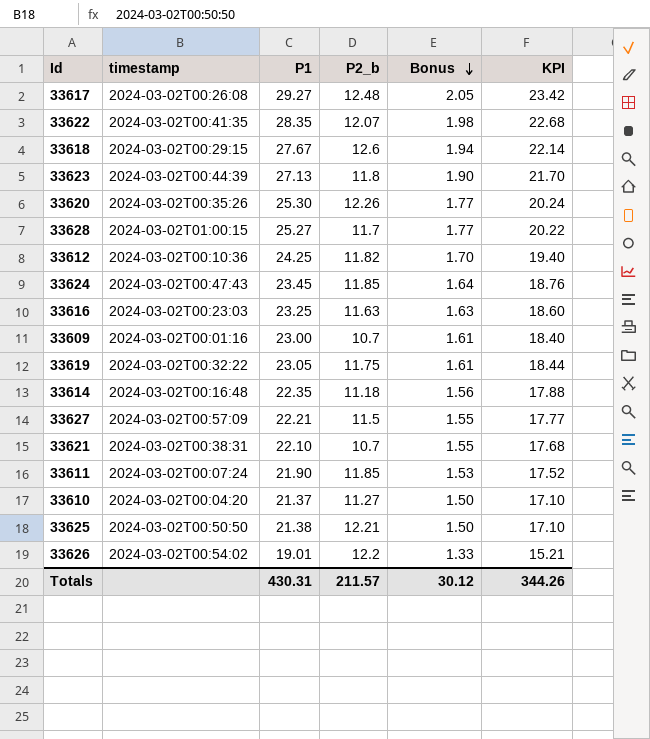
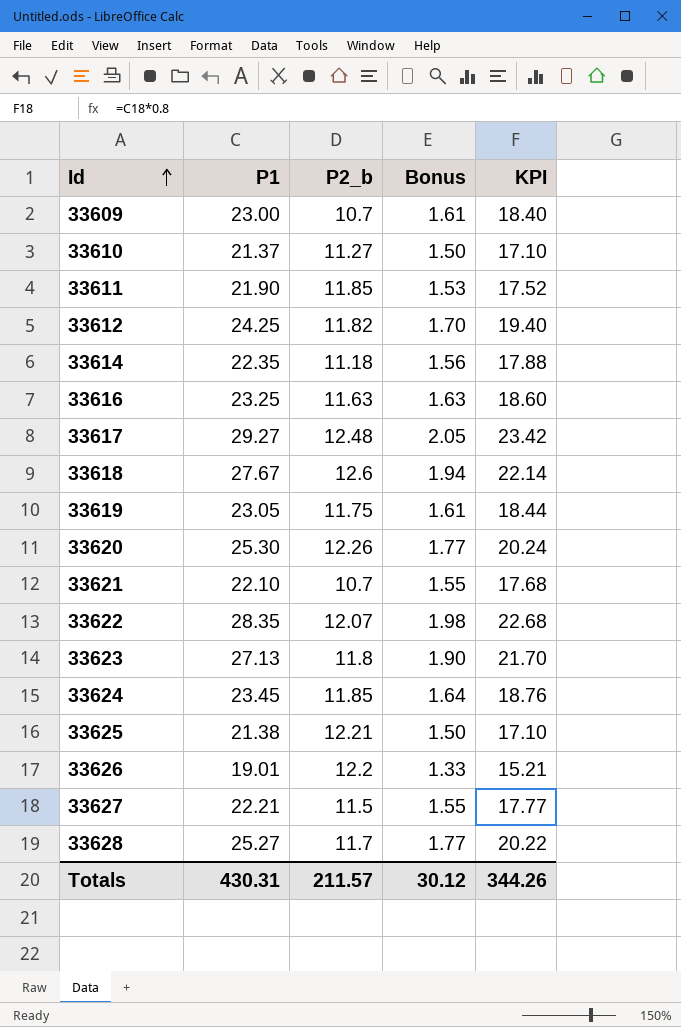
row order: Bonus descending -> Id ascending
column timestamp | position: 2 -> none

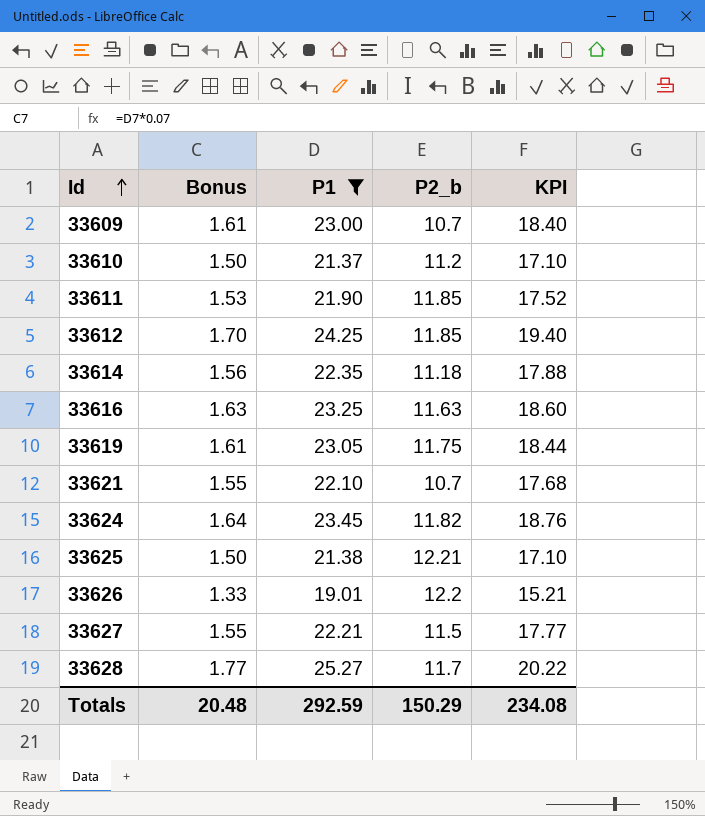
filter: none -> P1 <= 25.27
column Bonus | position: 4 -> 2
33610 | P2_b: 11.27 -> 11.2
33612 | P2_b: 11.82 -> 11.85
33624 | P2_b: 11.85 -> 11.82
Totals | Bonus: 30.12 -> 20.48
Totals | P1: 430.31 -> 292.59
Totals | P2_b: 211.57 -> 150.29
Totals | KPI: 344.26 -> 234.08

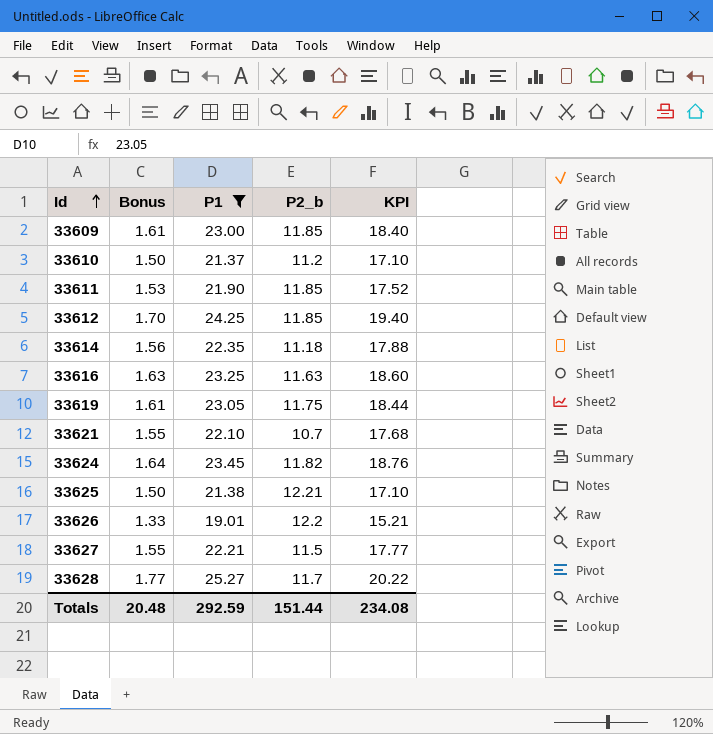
33609 | P2_b: 10.7 -> 11.85
Totals | P2_b: 150.29 -> 151.44

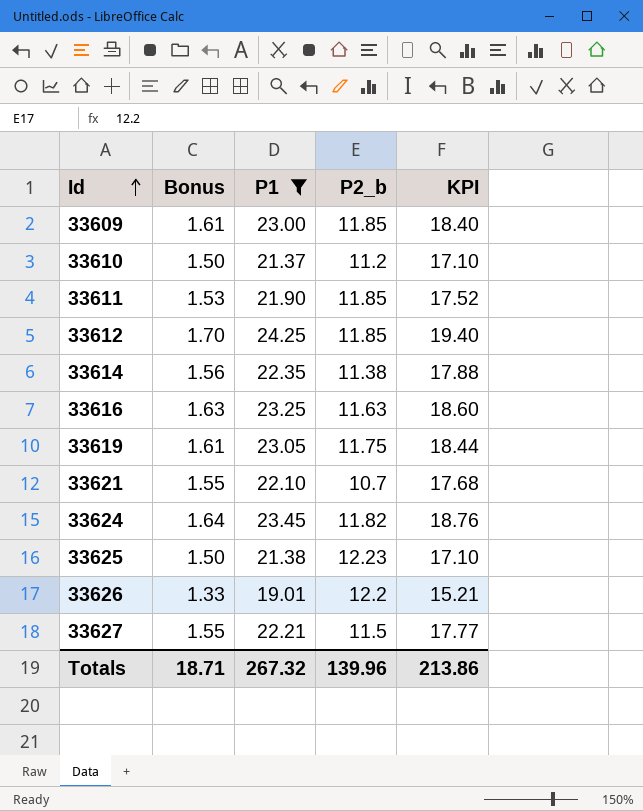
row 33628: 1.77 | 25.27 | 11.7 | 20.22 -> none
33614 | P2_b: 11.18 -> 11.38
33625 | P2_b: 12.21 -> 12.23
Totals | Bonus: 20.48 -> 18.71
Totals | P1: 292.59 -> 267.32
Totals | P2_b: 151.44 -> 139.96
Totals | KPI: 234.08 -> 213.86

